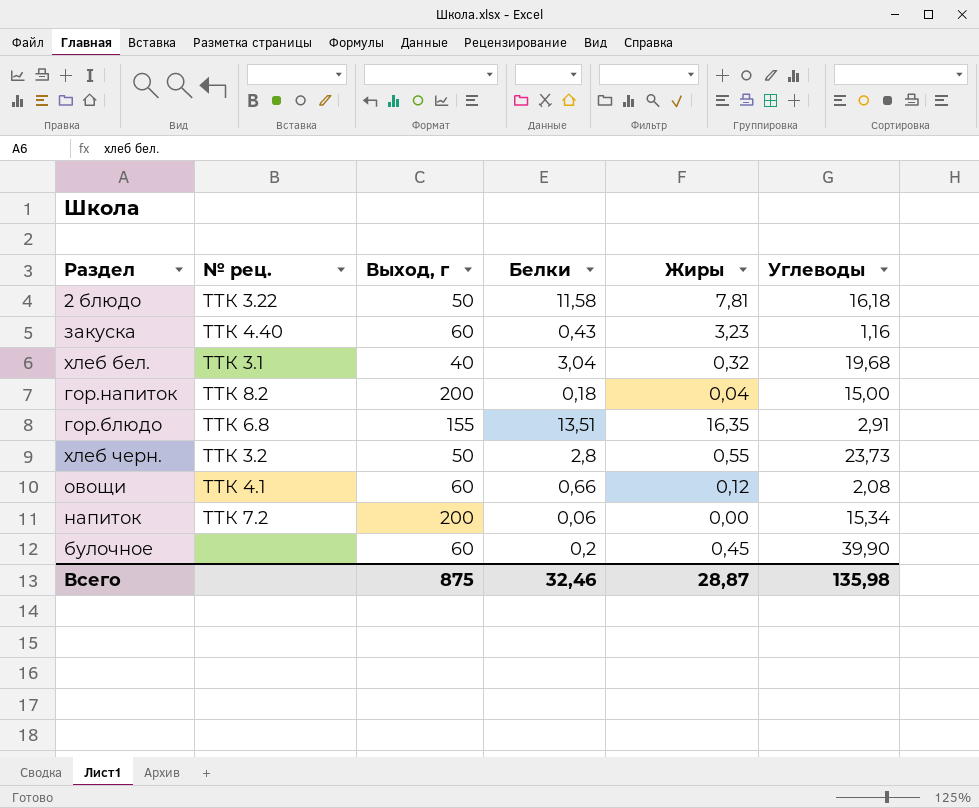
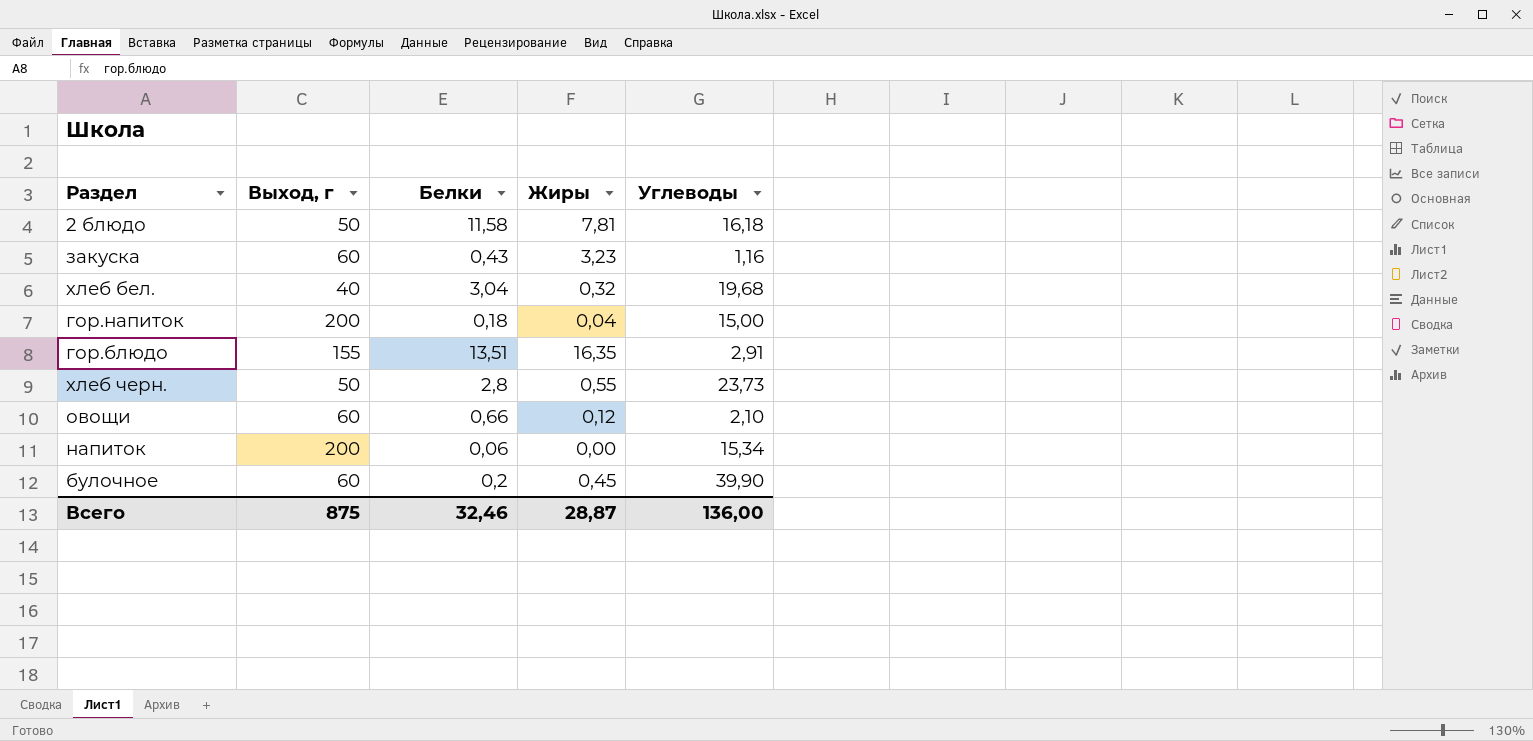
column № рец. | position: 2 -> none
овощи | Углеводы: 2,08 -> 2,10
Всего | Углеводы: 135,98 -> 136,00

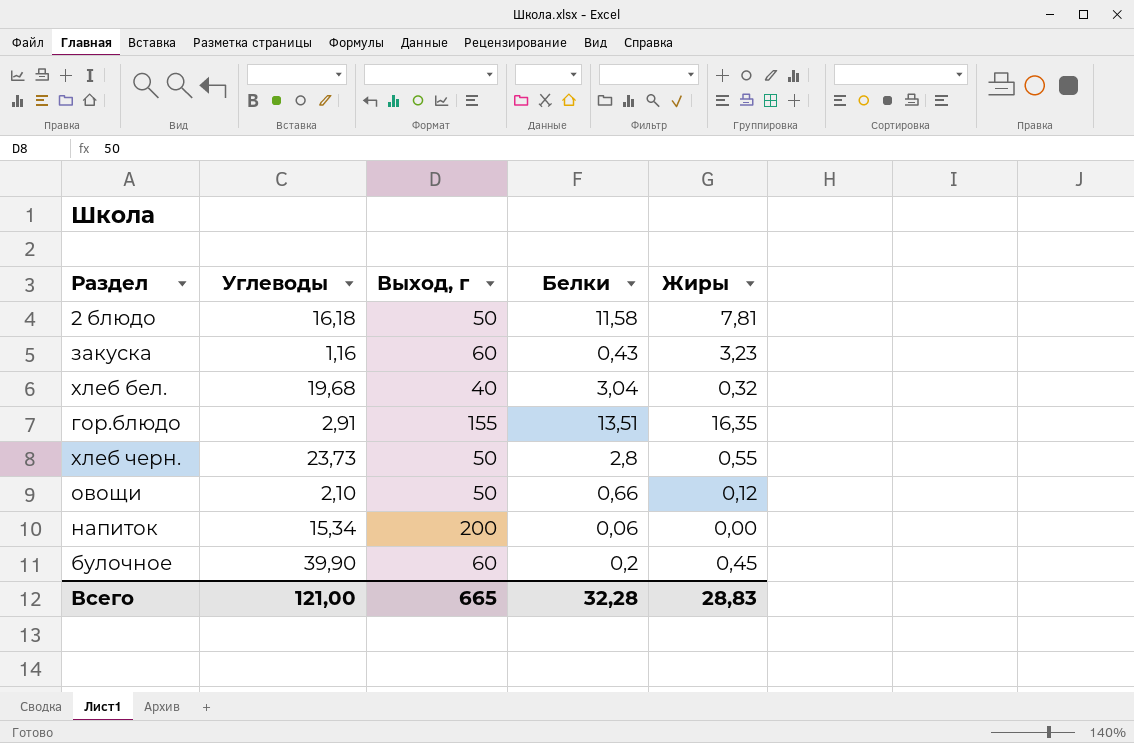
column Углеводы | position: 5 -> 2
row гор.напиток: 200 | 0,18 | 0,04 | 15,00 -> none
овощи | Выход, г: 60 -> 50
Всего | Углеводы: 136,00 -> 121,00
Всего | Выход, г: 875 -> 665
Всего | Белки: 32,46 -> 32,28
Всего | Жиры: 28,87 -> 28,83

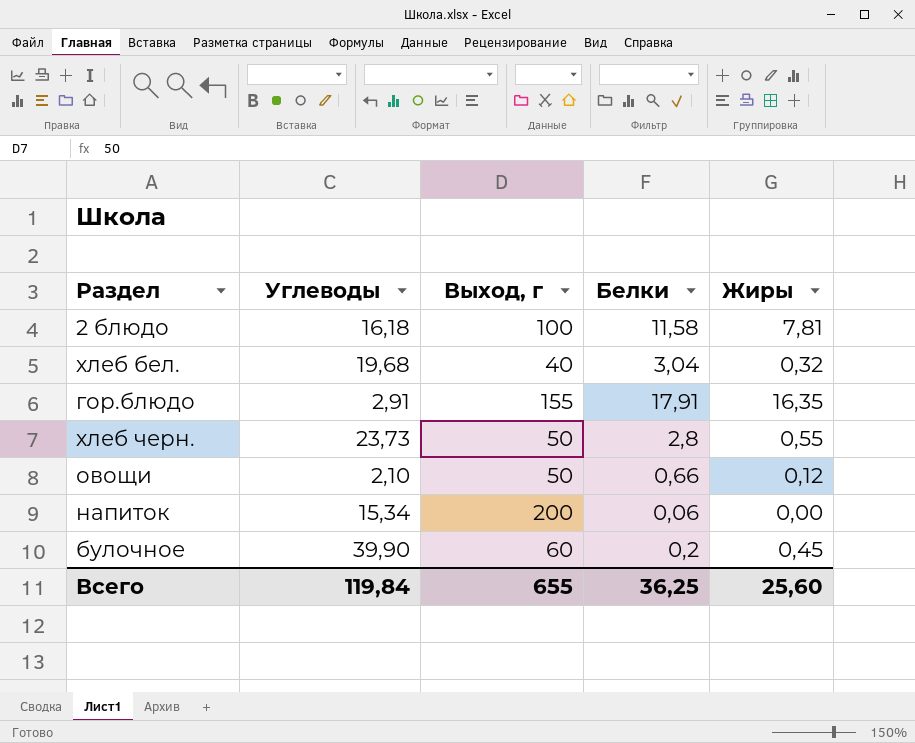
row закуска: 1,16 | 60 | 0,43 | 3,23 -> none
2 блюдо | Выход, г: 50 -> 100
гор.блюдо | Белки: 13,51 -> 17,91
Всего | Углеводы: 121,00 -> 119,84
Всего | Выход, г: 665 -> 655
Всего | Белки: 32,28 -> 36,25
Всего | Жиры: 28,83 -> 25,60

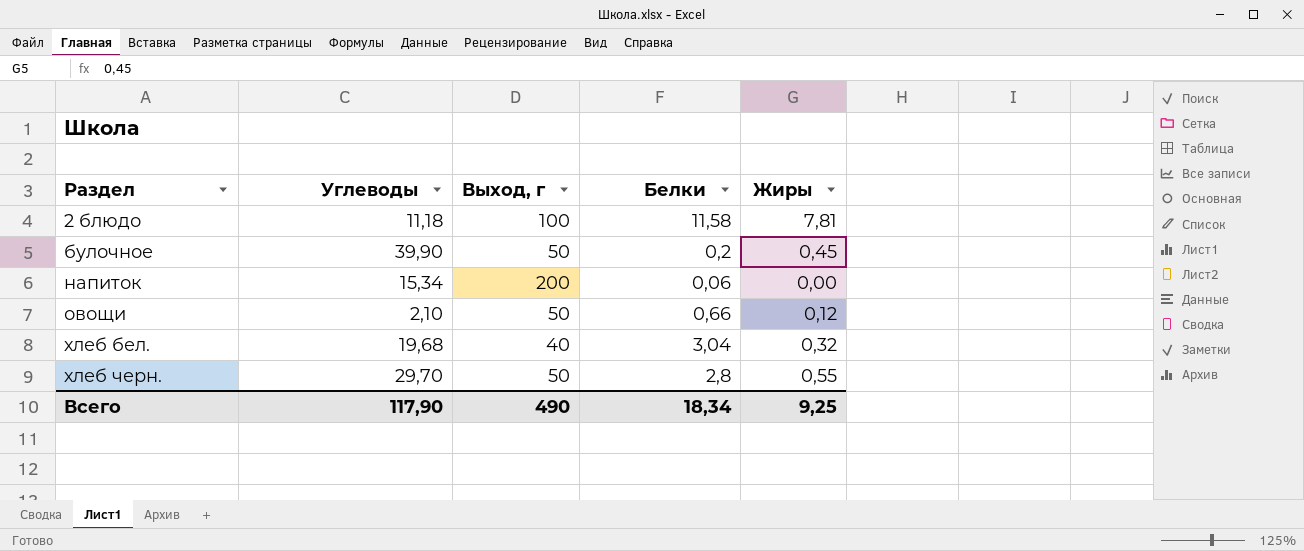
row order: none -> Раздел ascending
row гор.блюдо: 2,91 | 155 | 17,91 | 16,35 -> none
2 блюдо | Углеводы: 16,18 -> 11,18
булочное | Выход, г: 60 -> 50
хлеб черн. | Углеводы: 23,73 -> 29,70
Всего | Углеводы: 119,84 -> 117,90
Всего | Выход, г: 655 -> 490
Всего | Белки: 36,25 -> 18,34
Всего | Жиры: 25,60 -> 9,25

